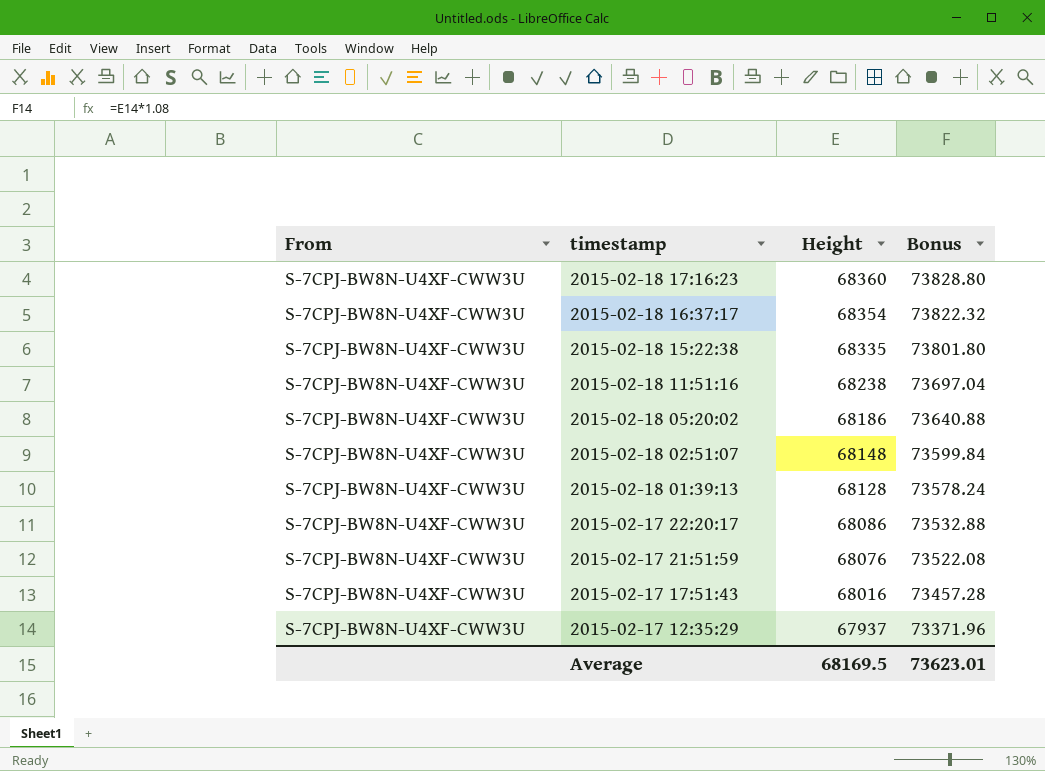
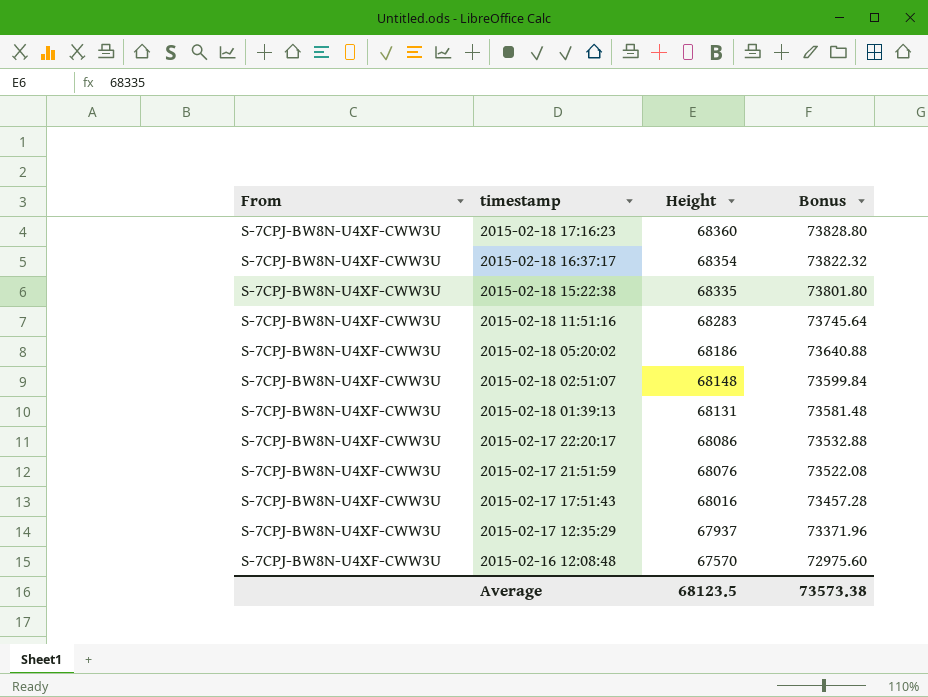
2015-02-18 11:51:16 | Height: 68238 -> 68283
2015-02-18 11:51:16 | Bonus: 73697.04 -> 73745.64
2015-02-18 01:39:13 | Height: 68128 -> 68131
2015-02-18 01:39:13 | Bonus: 73578.24 -> 73581.48
row 2015-02-16 12:08:48: none -> S-7CPJ-BW8N-U4XF-CWW3U | 67570 | 72975.60
Average | Height: 68169.5 -> 68123.5
Average | Bonus: 73623.01 -> 73573.38

